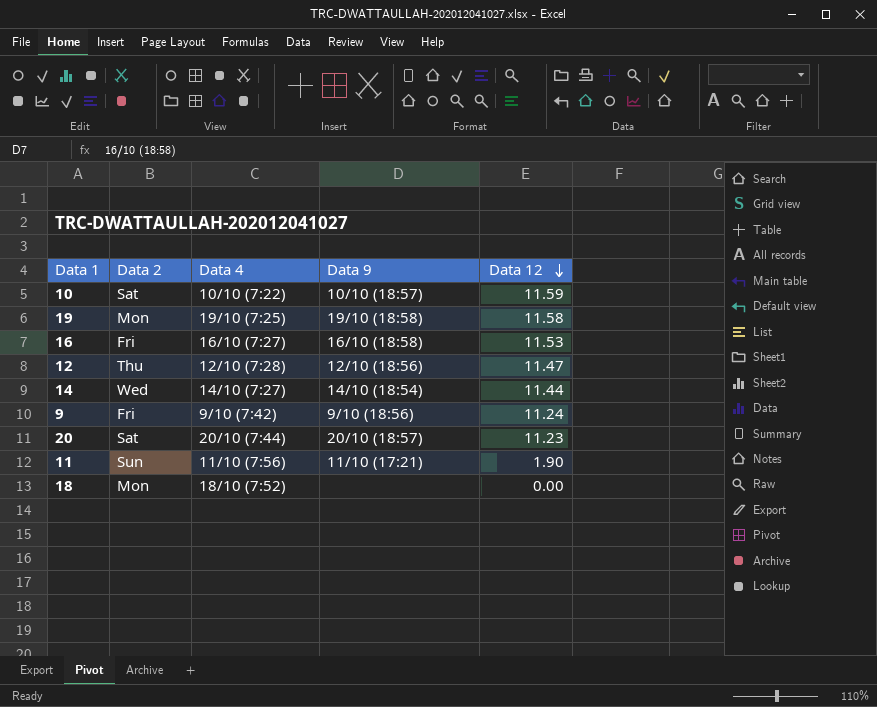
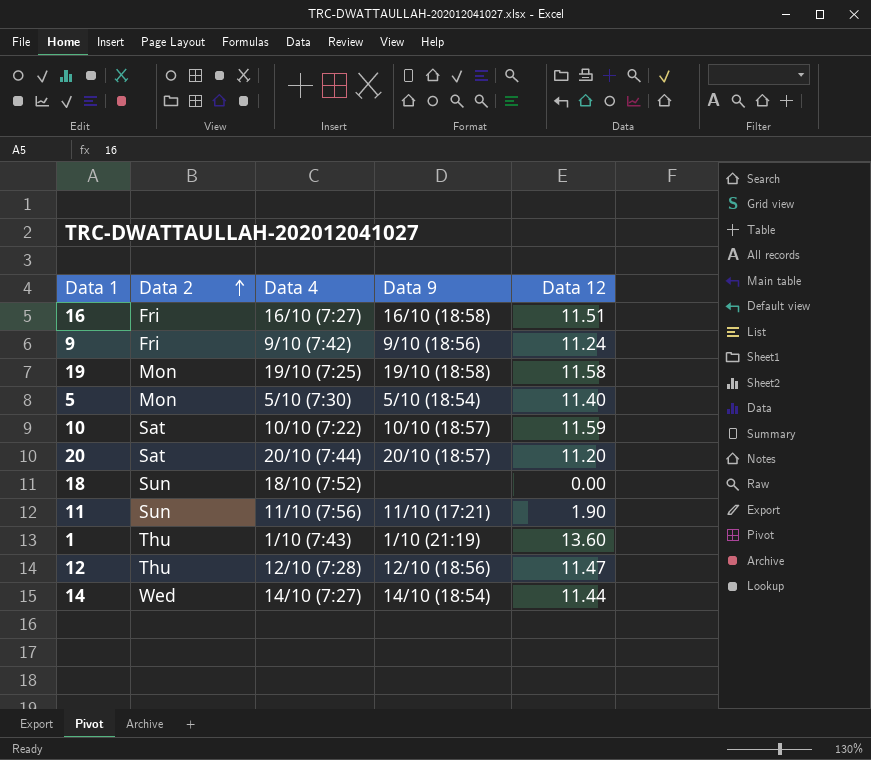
row order: Data 12 descending -> Data 2 ascending
16 | Data 12: 11.53 -> 11.51
row 5: none -> Mon | 5/10 (7:30) | 5/10 (18:54) | 11.40
20 | Data 12: 11.23 -> 11.20
18 | Data 2: Mon -> Sun
row 1: none -> Thu | 1/10 (7:43) | 1/10 (21:19) | 13.60

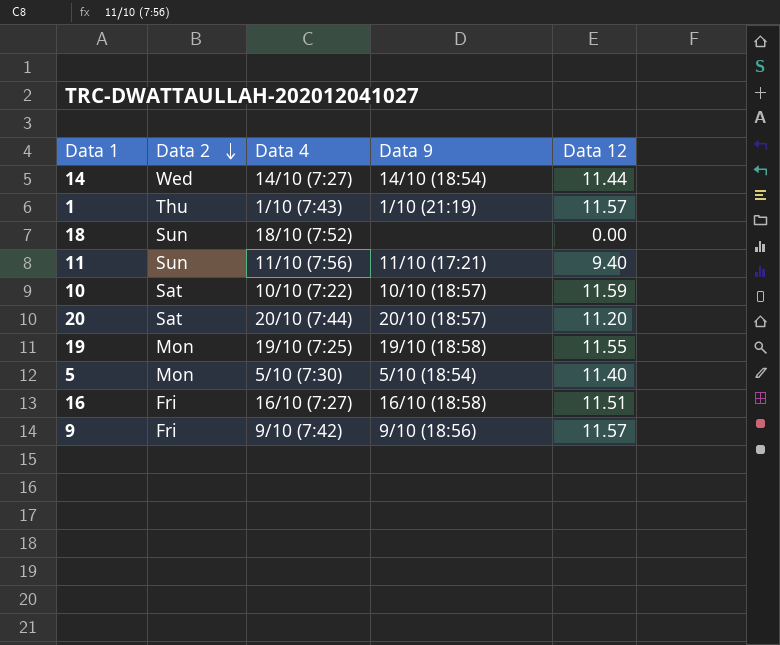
row order: Data 2 ascending -> Data 2 descending
row 12: Thu | 12/10 (7:28) | 12/10 (18:56) | 11.47 -> none
1 | Data 12: 13.60 -> 11.57
11 | Data 12: 1.90 -> 9.40
19 | Data 12: 11.58 -> 11.55
9 | Data 12: 11.24 -> 11.57

